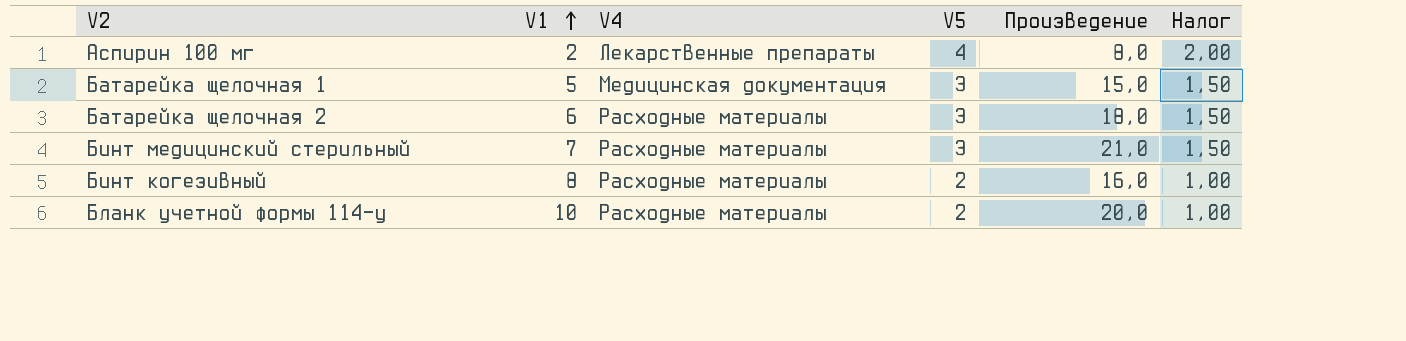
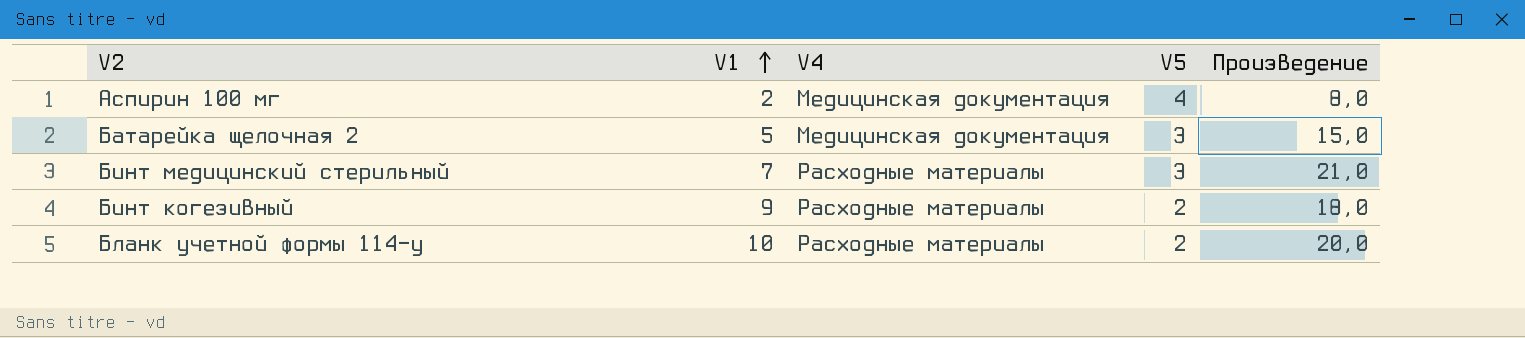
column Налог | formula: [V5] * 0,5 -> none
row Батарейка щелочная 1: 5 | Медицинская документация | 3 | 15,0 | 1,50 -> none
Аспирин 100 мг | V4: Лекарственные препараты -> Медицинская документация
Батарейка щелочная 2 | V1: 6 -> 5
Батарейка щелочная 2 | V4: Расходные материалы -> Медицинская документация
Батарейка щелочная 2 | Произведение: 18,0 -> 15,0
Бинт когезивный | V1: 8 -> 9
Бинт когезивный | Произведение: 16,0 -> 18,0

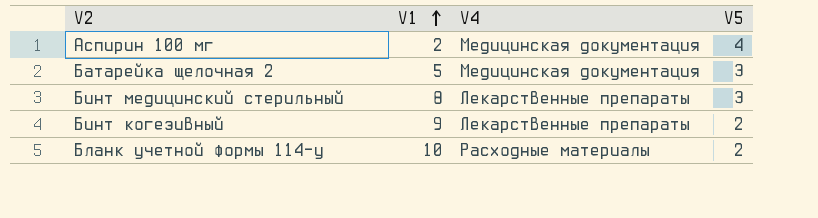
column Произведение | formula: [V1] * [V5] -> none
Бинт медицинский стерильный | V1: 7 -> 8
Бинт медицинский стерильный | V4: Расходные материалы -> Лекарственные препараты
Бинт когезивный | V4: Расходные материалы -> Лекарственные препараты

